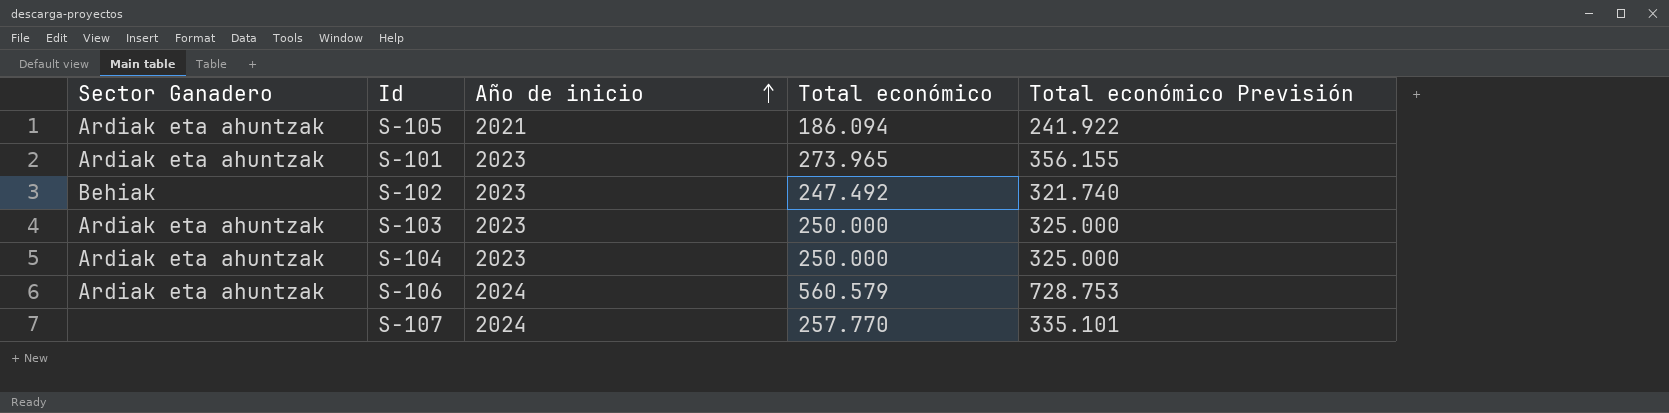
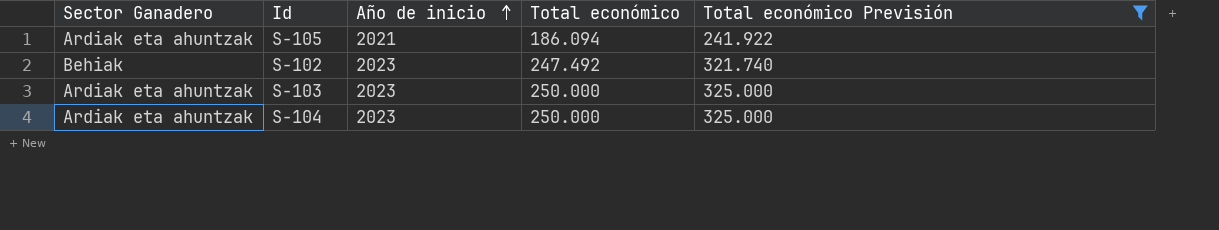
filter: none -> Total económico Previsión <= 325.000

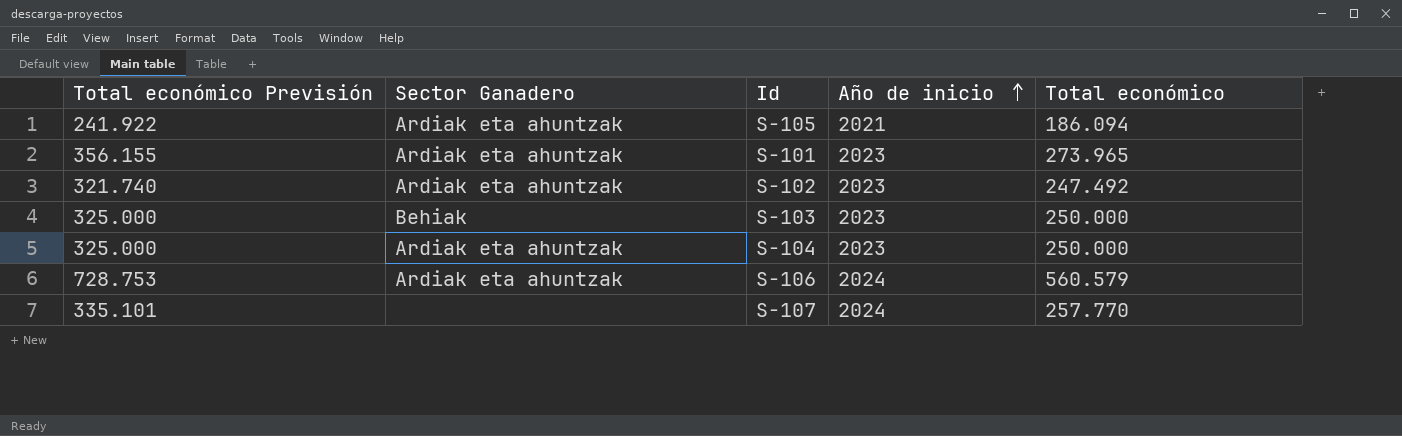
filter: Total económico Previsión <= 325.000 -> none
column Total económico Previsión | position: 5 -> 1
S-102 | Sector Ganadero: Behiak -> Ardiak eta ahuntzak
S-103 | Sector Ganadero: Ardiak eta ahuntzak -> Behiak

